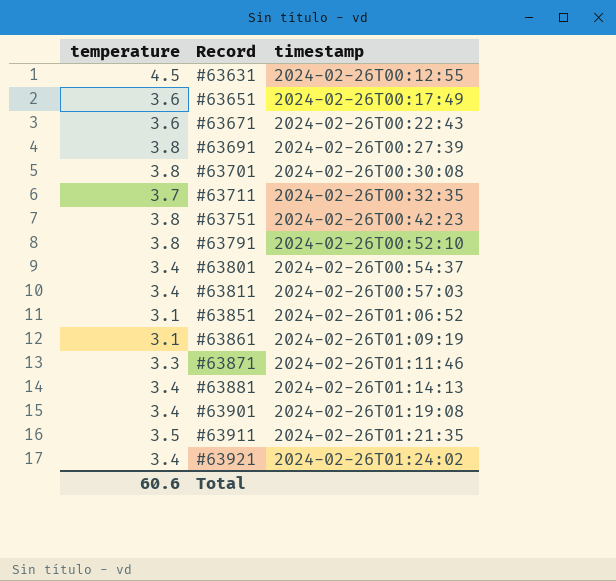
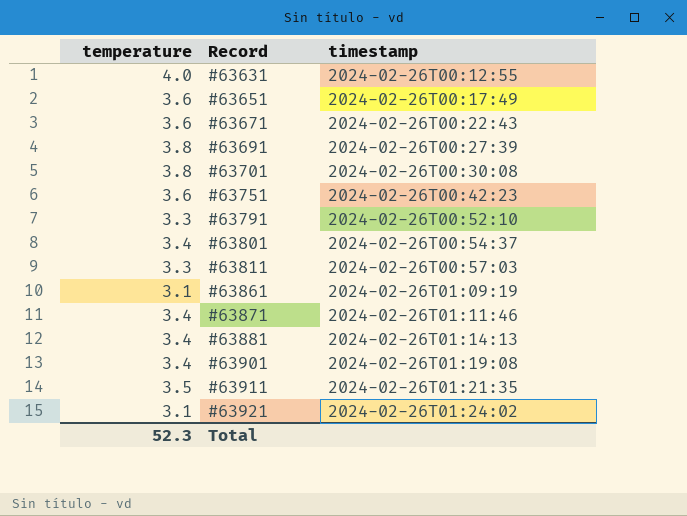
row #63711: 3.7 | 2024-02-26T00:32:35 -> none
row #63851: 3.1 | 2024-02-26T01:06:52 -> none
#63631 | temperature: 4.5 -> 4.0
#63751 | temperature: 3.8 -> 3.6
#63791 | temperature: 3.8 -> 3.3
#63811 | temperature: 3.4 -> 3.3
#63871 | temperature: 3.3 -> 3.4
#63921 | temperature: 3.4 -> 3.1
Total | temperature: 60.6 -> 52.3

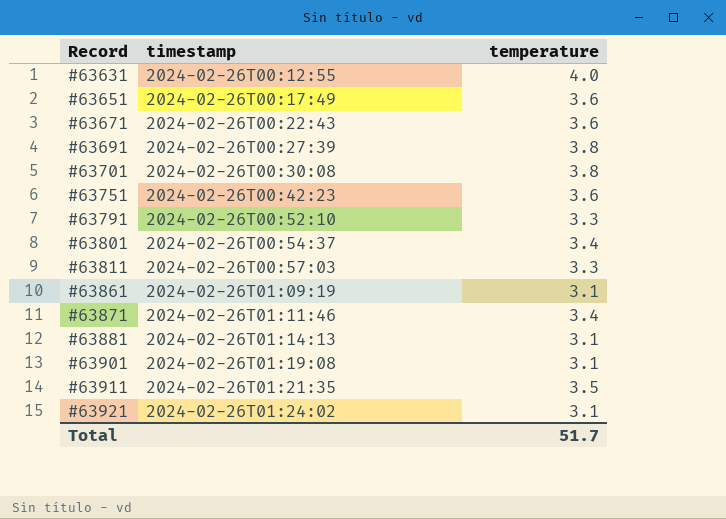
column temperature | position: 1 -> 3
#63881 | temperature: 3.4 -> 3.1
#63901 | temperature: 3.4 -> 3.1
Total | temperature: 52.3 -> 51.7

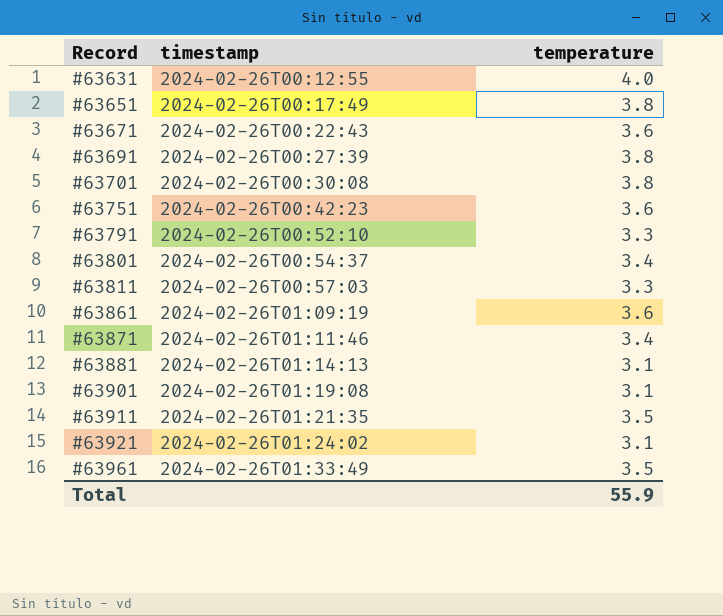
#63651 | temperature: 3.6 -> 3.8
#63861 | temperature: 3.1 -> 3.6
row #63961: none -> 2024-02-26T01:33:49 | 3.5
Total | temperature: 51.7 -> 55.9

